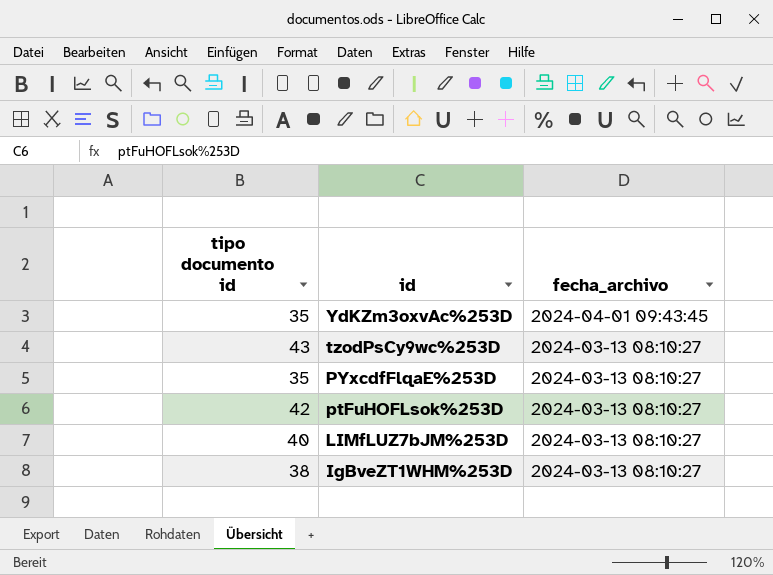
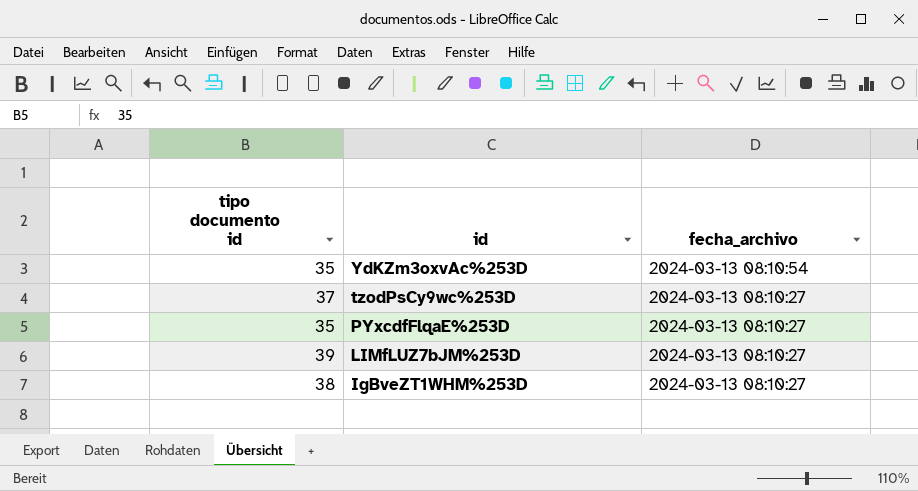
row ptFuHOFLsok%253D: 42 | 2024-03-13 08:10:27 -> none
YdKZm3oxvAc%253D | fecha_archivo: 2024-04-01 09:43:45 -> 2024-03-13 08:10:54
tzodPsCy9wc%253D | tipo documento id: 43 -> 37
LIMfLUZ7bJM%253D | tipo documento id: 40 -> 39

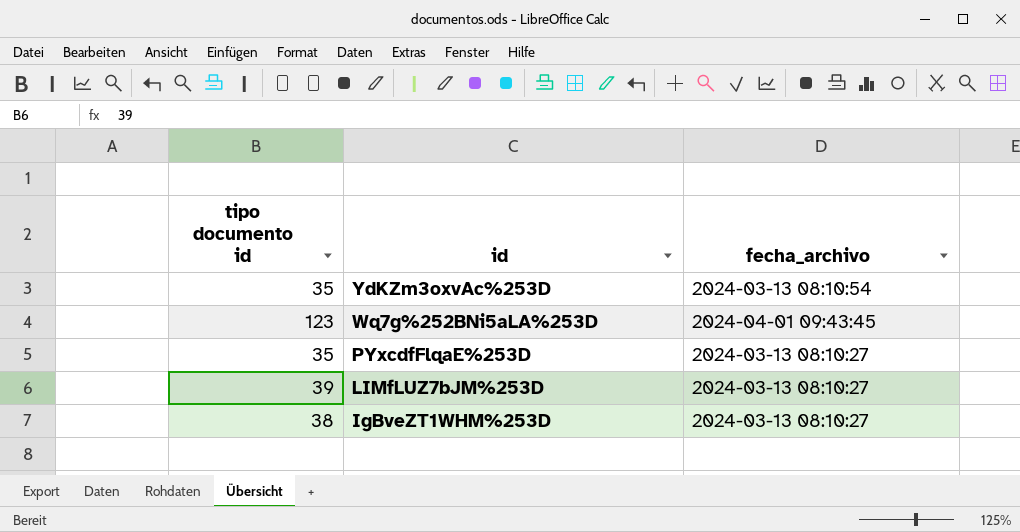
row tzodPsCy9wc%253D: 37 | 2024-03-13 08:10:27 -> none
row Wq7g%252BNi5aLA%253D: none -> 123 | 2024-04-01 09:43:45

